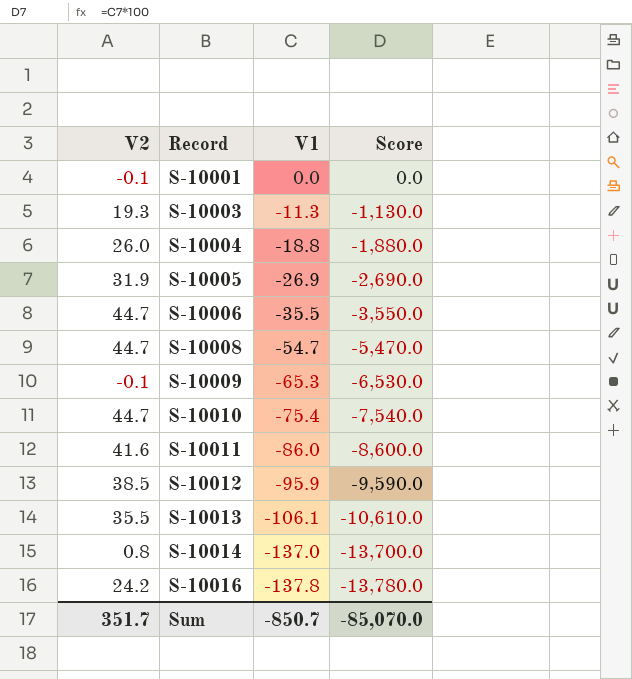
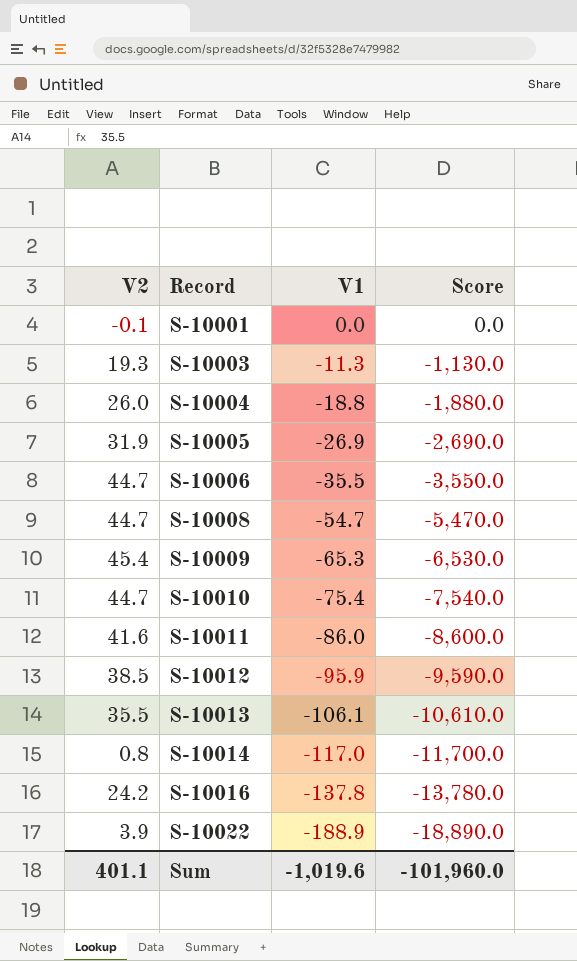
S-10009 | V2: -0.1 -> 45.4
S-10014 | V1: -137.0 -> -117.0
S-10014 | Score: -13,700.0 -> -11,700.0
row S-10022: none -> 3.9 | -188.9 | -18,890.0
Sum | V2: 351.7 -> 401.1
Sum | V1: -850.7 -> -1,019.6
Sum | Score: -85,070.0 -> -101,960.0

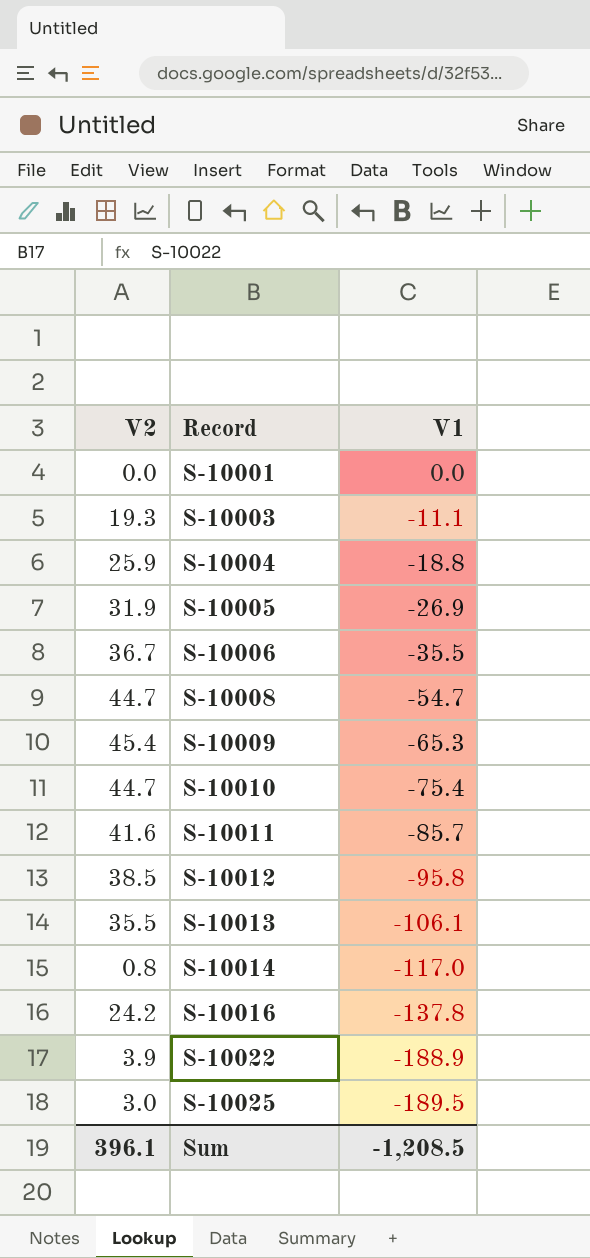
column Score | formula: [V1] * 100 -> none
S-10001 | V2: -0.1 -> 0.0
S-10003 | V1: -11.3 -> -11.1
S-10004 | V2: 26.0 -> 25.9
S-10006 | V2: 44.7 -> 36.7
S-10011 | V1: -86.0 -> -85.7
S-10012 | V1: -95.9 -> -95.8
row S-10025: none -> 3.0 | -189.5
Sum | V2: 401.1 -> 396.1
Sum | V1: -1,019.6 -> -1,208.5

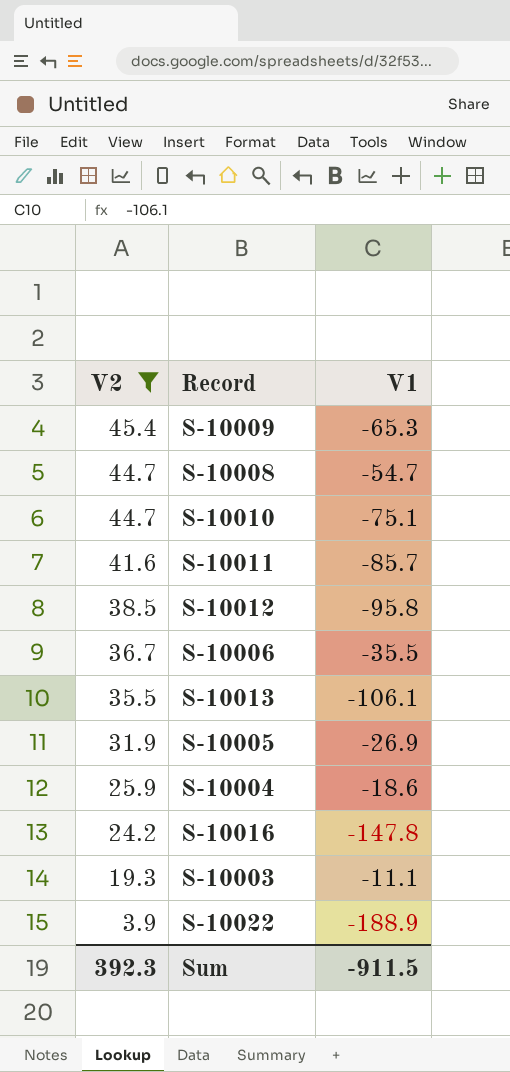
filter: none -> V2 >= 3.9
row order: Record ascending -> V2 descending
S-10010 | V1: -75.4 -> -75.1
S-10004 | V1: -18.8 -> -18.6
S-10016 | V1: -137.8 -> -147.8
Sum | V2: 396.1 -> 392.3
Sum | V1: -1,208.5 -> -911.5

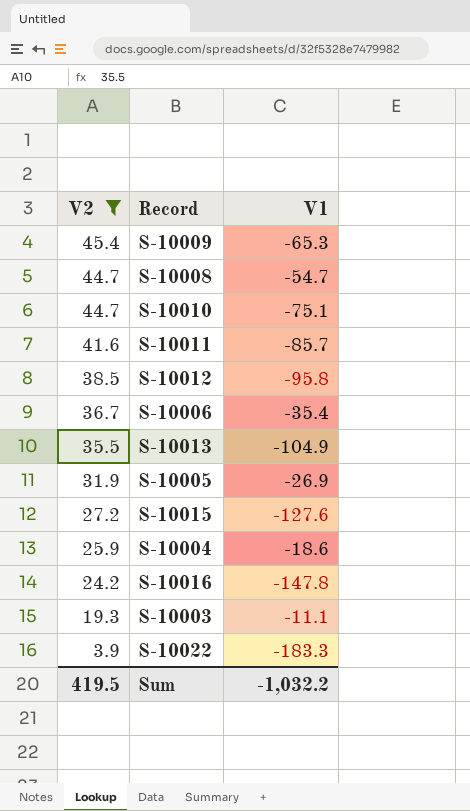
S-10006 | V1: -35.5 -> -35.4
S-10013 | V1: -106.1 -> -104.9
row S-10015: none -> 27.2 | -127.6
S-10022 | V1: -188.9 -> -183.3
Sum | V2: 392.3 -> 419.5
Sum | V1: -911.5 -> -1,032.2

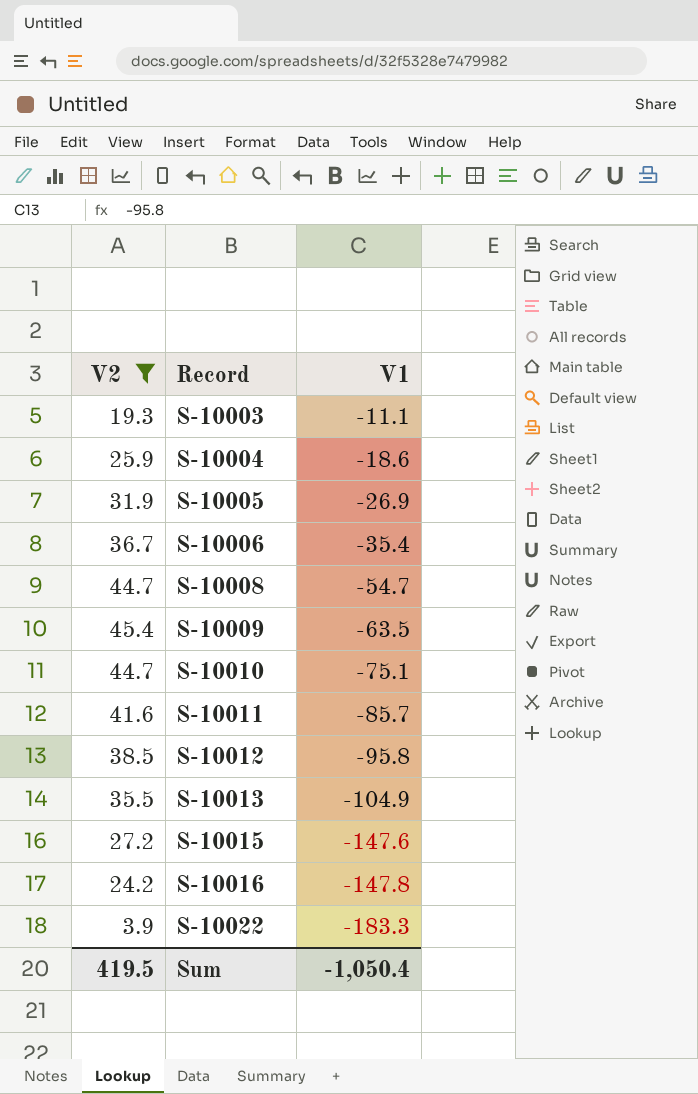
row order: V2 descending -> Record ascending
S-10009 | V1: -65.3 -> -63.5
S-10015 | V1: -127.6 -> -147.6
Sum | V1: -1,032.2 -> -1,050.4

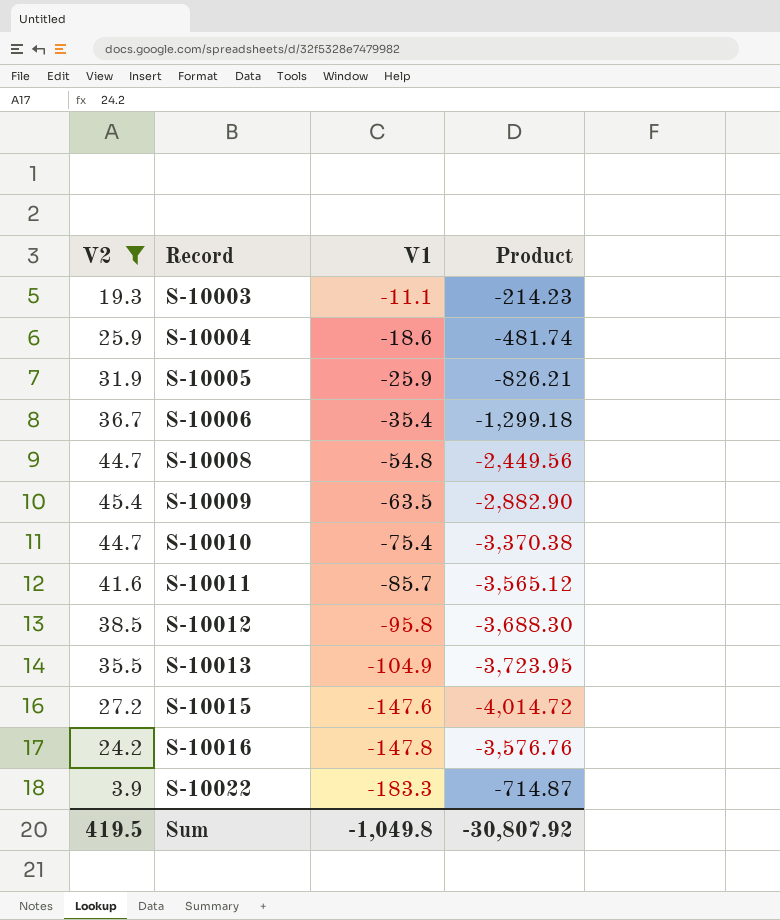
column Product | formula: none -> [V2] * [V1]
S-10005 | V1: -26.9 -> -25.9
S-10008 | V1: -54.7 -> -54.8
S-10010 | V1: -75.1 -> -75.4
Sum | V1: -1,050.4 -> -1,049.8

